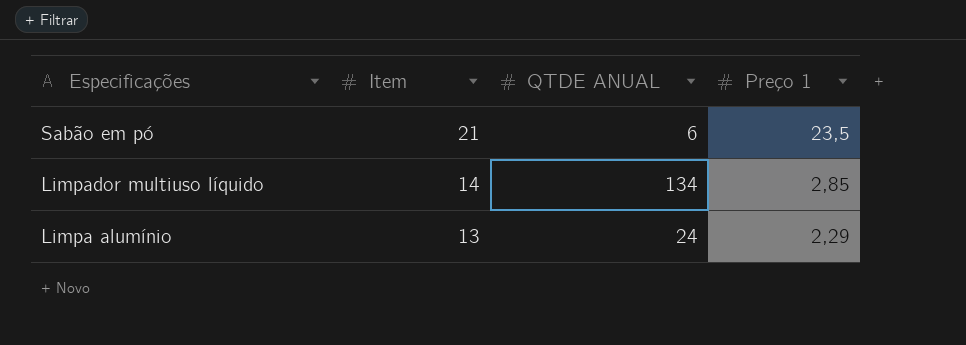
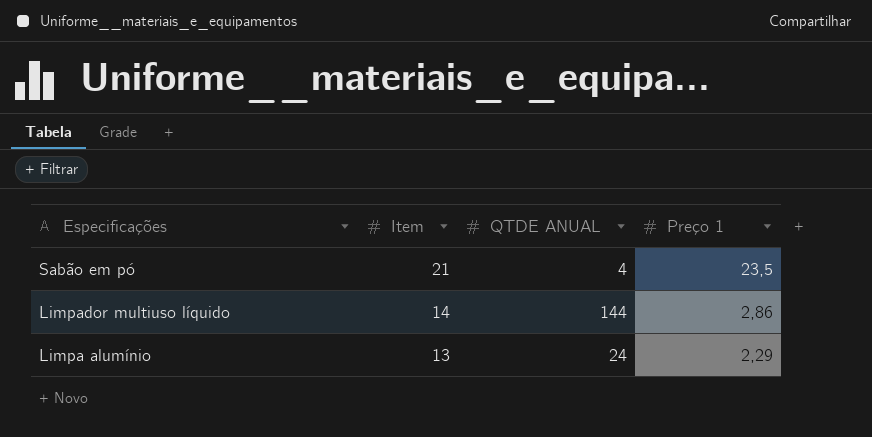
Sabão em pó | QTDE ANUAL: 6 -> 4
Limpador multiuso líquido | QTDE ANUAL: 134 -> 144
Limpador multiuso líquido | Preço 1: 2,85 -> 2,86

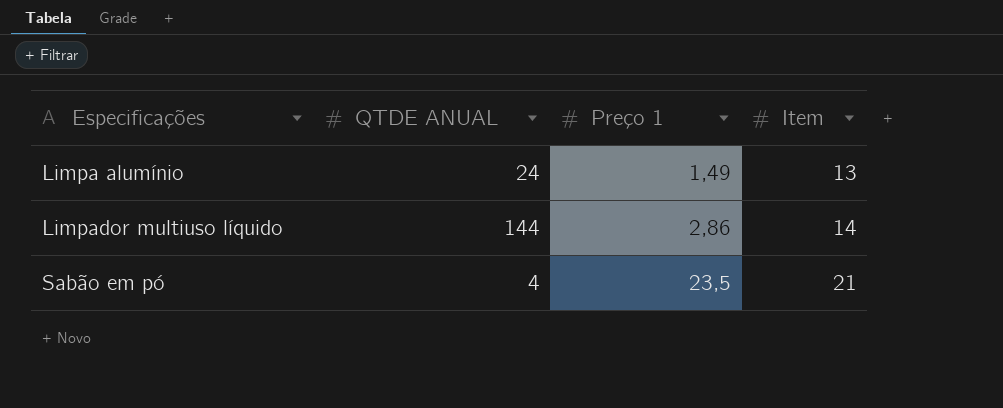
row order: Especificações descending -> Especificações ascending
column Item | position: 2 -> 4
Limpa alumínio | Preço 1: 2,29 -> 1,49

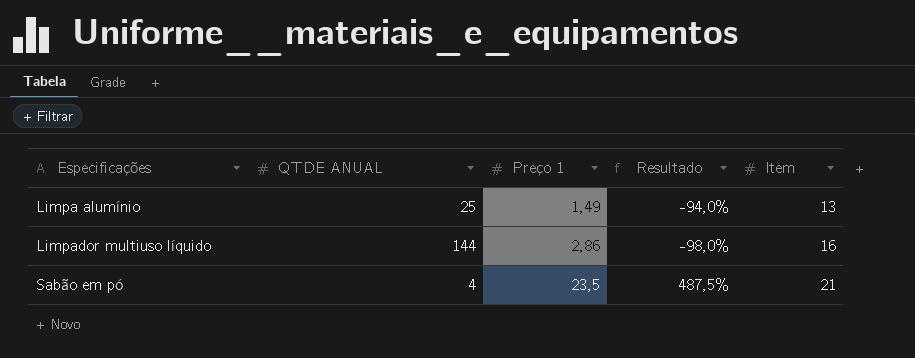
column Resultado | formula: none -> ([Preço 1] - [QTDE ANUAL]) / [QTDE ANUAL]
Limpa alumínio | QTDE ANUAL: 24 -> 25
Limpador multiuso líquido | Item: 14 -> 16

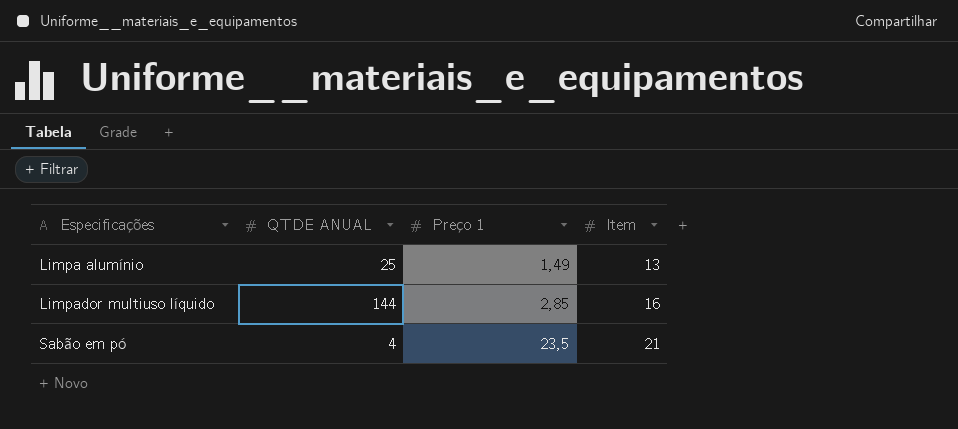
column Resultado | formula: ([Preço 1] - [QTDE ANUAL]) / [QTDE ANUAL] -> none
Limpador multiuso líquido | Preço 1: 2,86 -> 2,85

